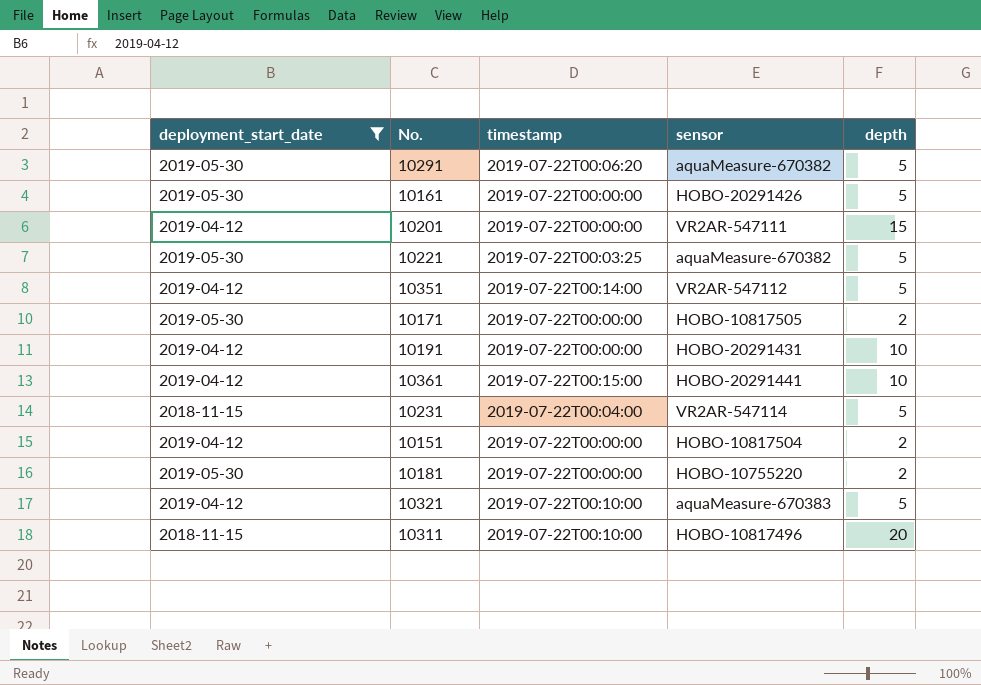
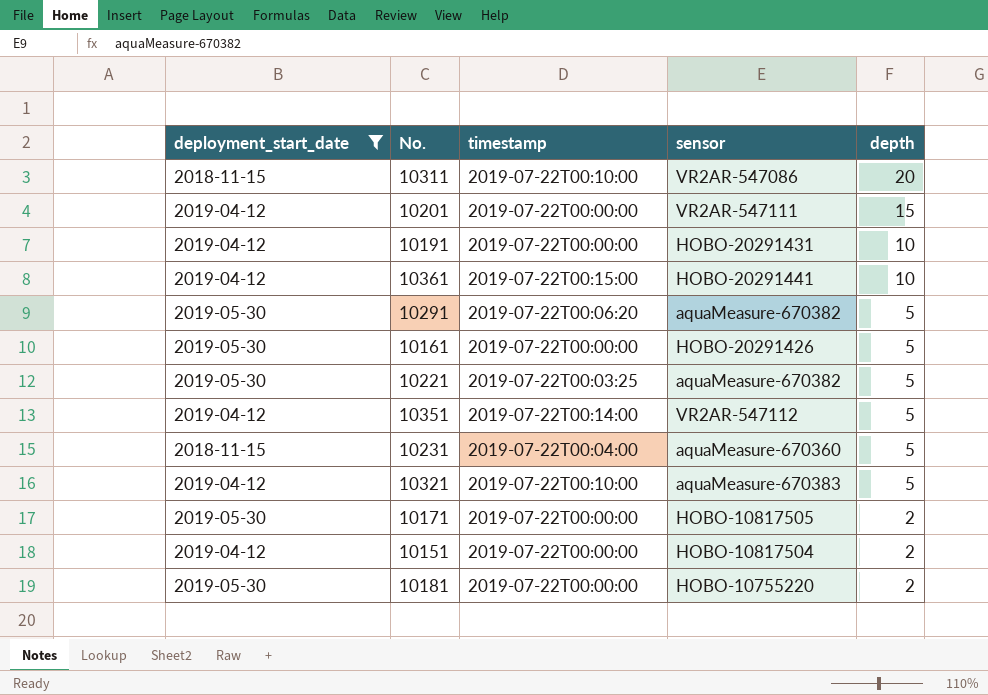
row order: none -> depth descending
10311 | sensor: HOBO-10817496 -> VR2AR-547086
10231 | sensor: VR2AR-547114 -> aquaMeasure-670360

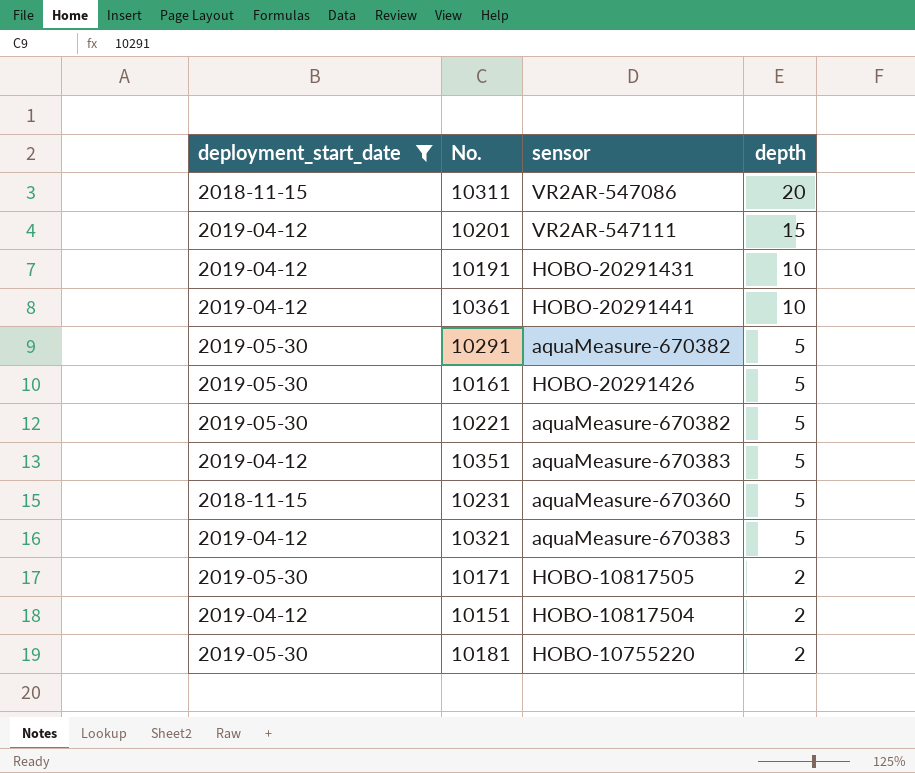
column timestamp | position: 3 -> none
10351 | sensor: VR2AR-547112 -> aquaMeasure-670383

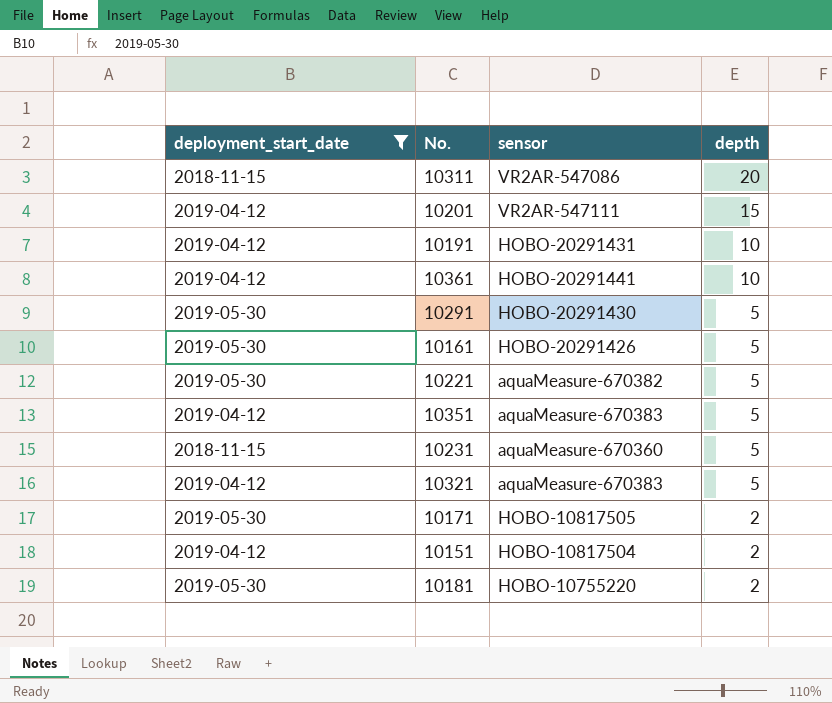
10291 | sensor: aquaMeasure-670382 -> HOBO-20291430

